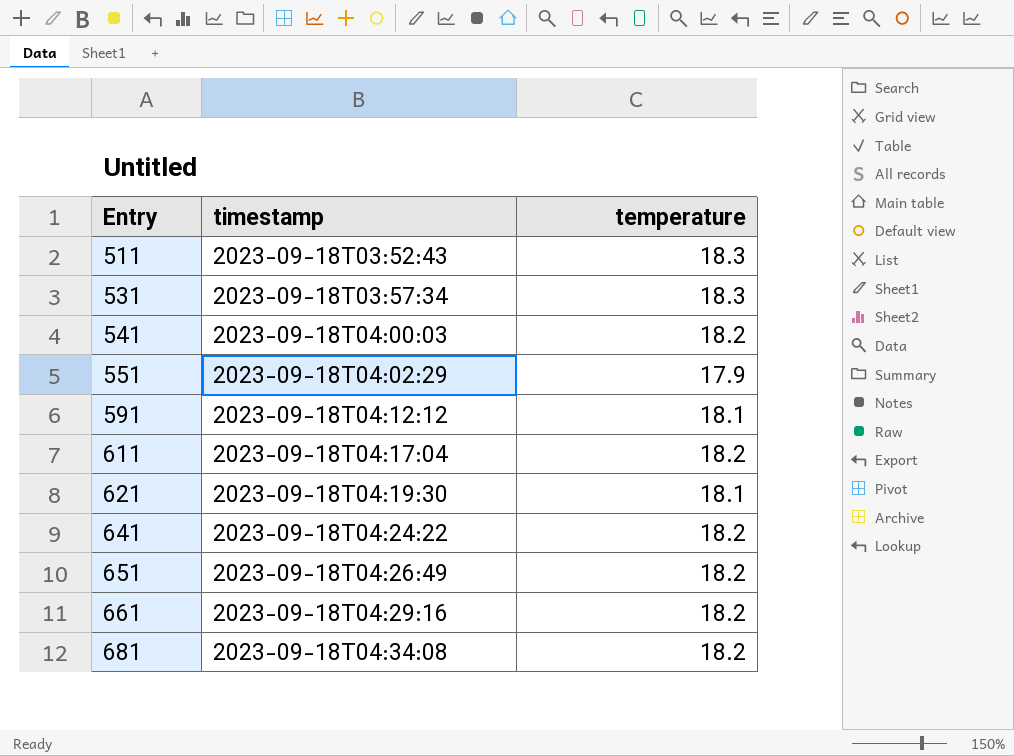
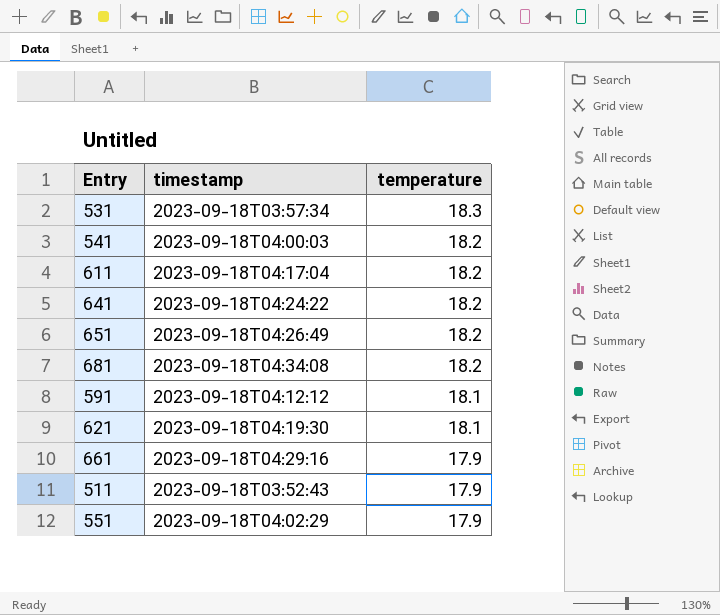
row order: Entry ascending -> temperature descending
661 | temperature: 18.2 -> 17.9
511 | temperature: 18.3 -> 17.9

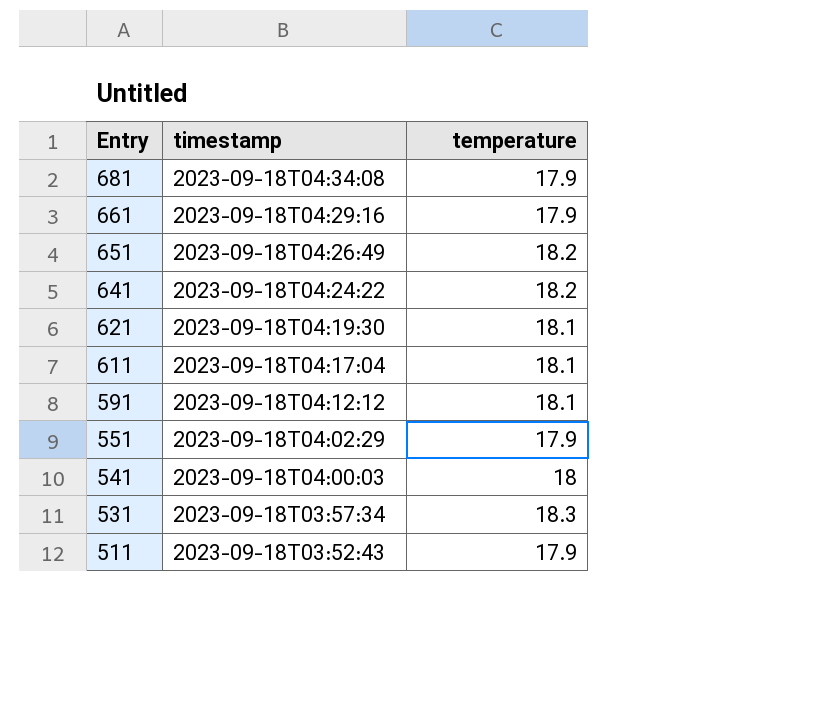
row order: temperature descending -> Entry descending
681 | temperature: 18.2 -> 17.9
611 | temperature: 18.2 -> 18.1
541 | temperature: 18.2 -> 18

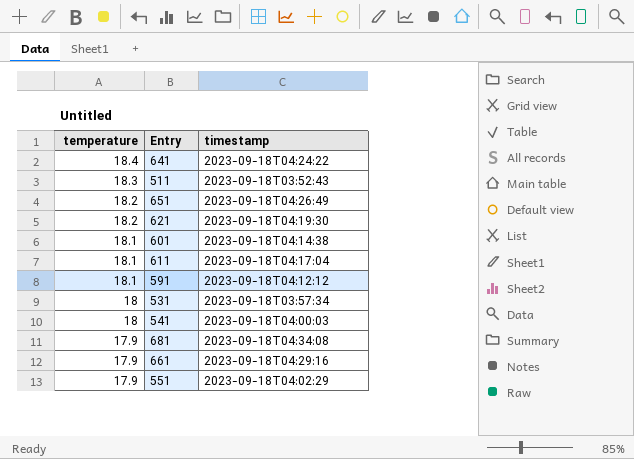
row order: Entry descending -> temperature descending
column temperature | position: 3 -> 1
641 | temperature: 18.2 -> 18.4
511 | temperature: 17.9 -> 18.3
621 | temperature: 18.1 -> 18.2
row 601: none -> 18.1 | 2023-09-18T04:14:38
531 | temperature: 18.3 -> 18

